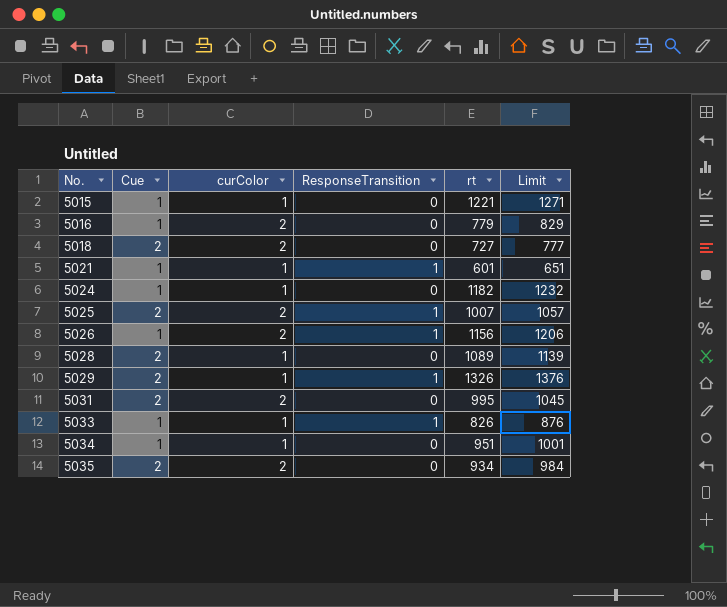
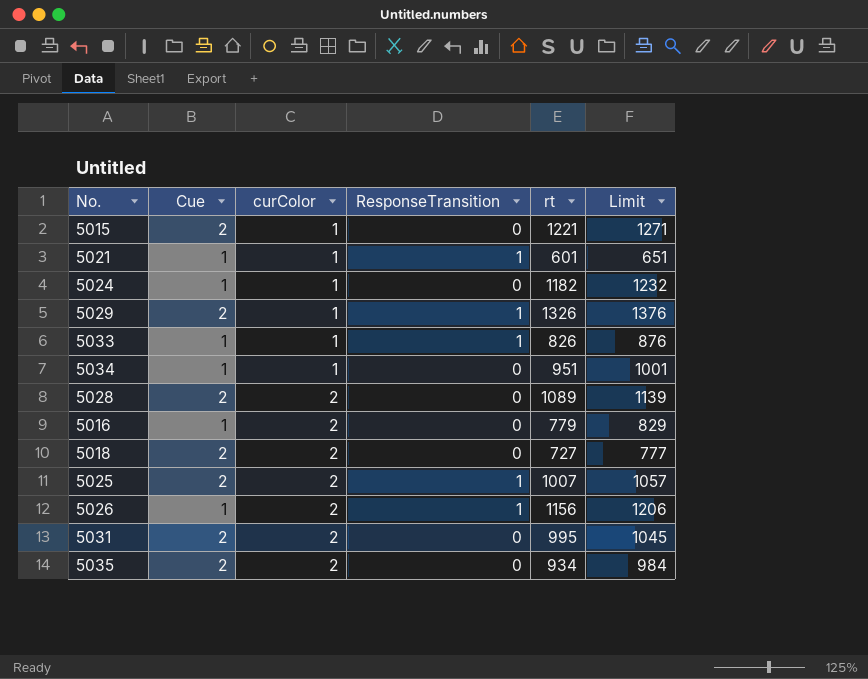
row order: No. ascending -> curColor ascending
5015 | Cue: 1 -> 2
5028 | curColor: 1 -> 2

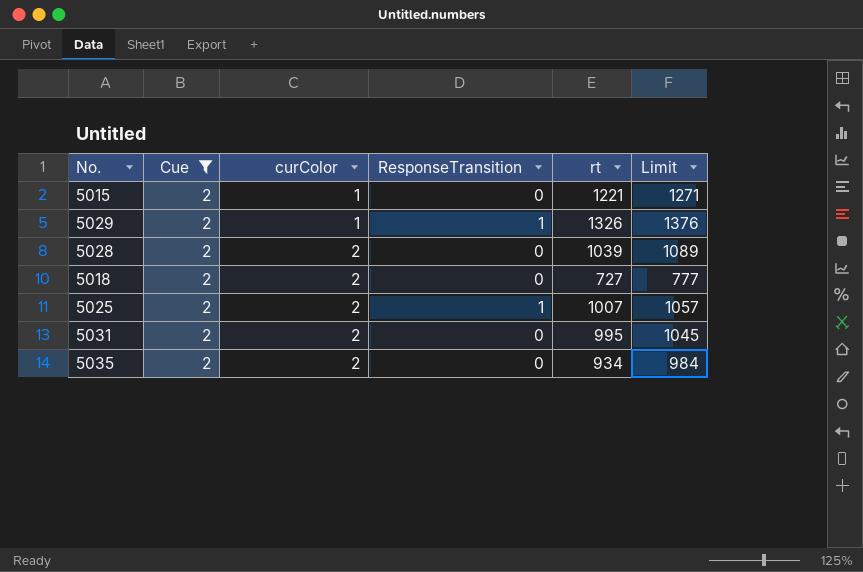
filter: none -> Cue = 2
5028 | rt: 1089 -> 1039
5028 | Limit: 1139 -> 1089

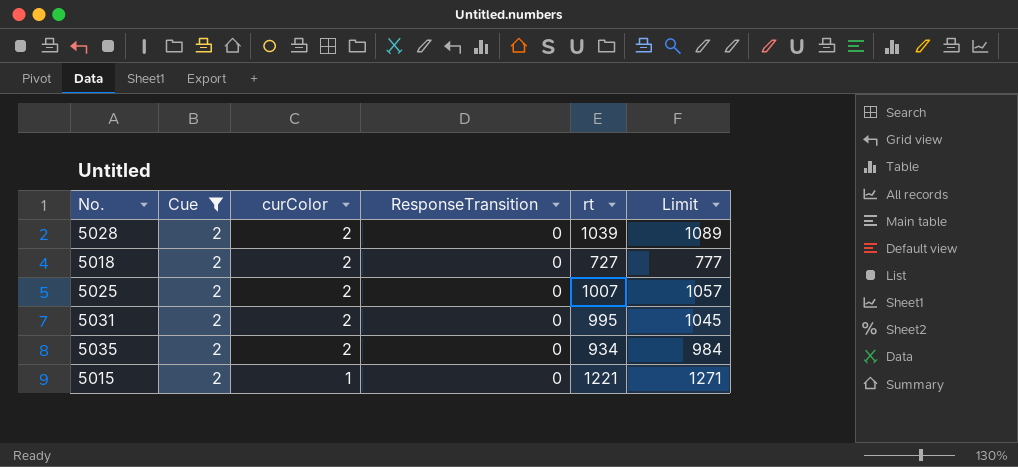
row order: curColor ascending -> curColor descending
row 5029: 2 | 1 | 1 | 1326 | 1376 -> none
5025 | ResponseTransition: 1 -> 0

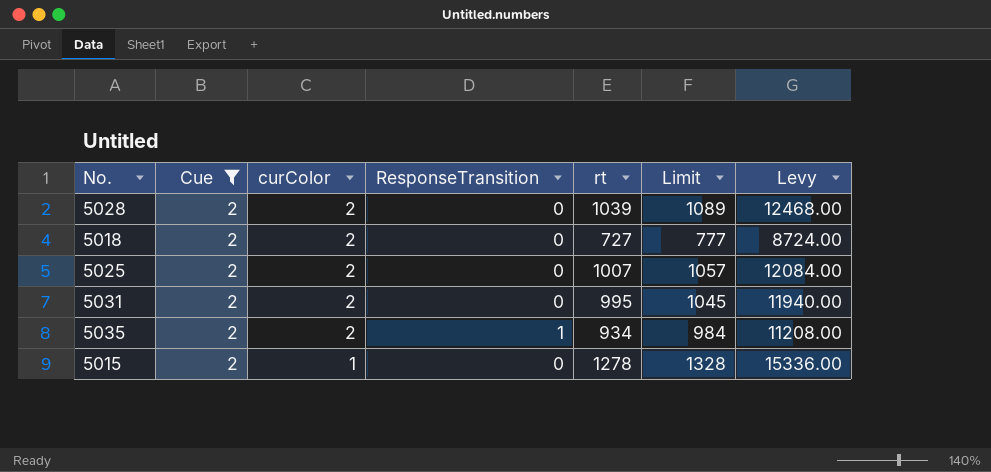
column Levy | formula: none -> [rt] * 12
5035 | ResponseTransition: 0 -> 1
5015 | rt: 1221 -> 1278
5015 | Limit: 1271 -> 1328

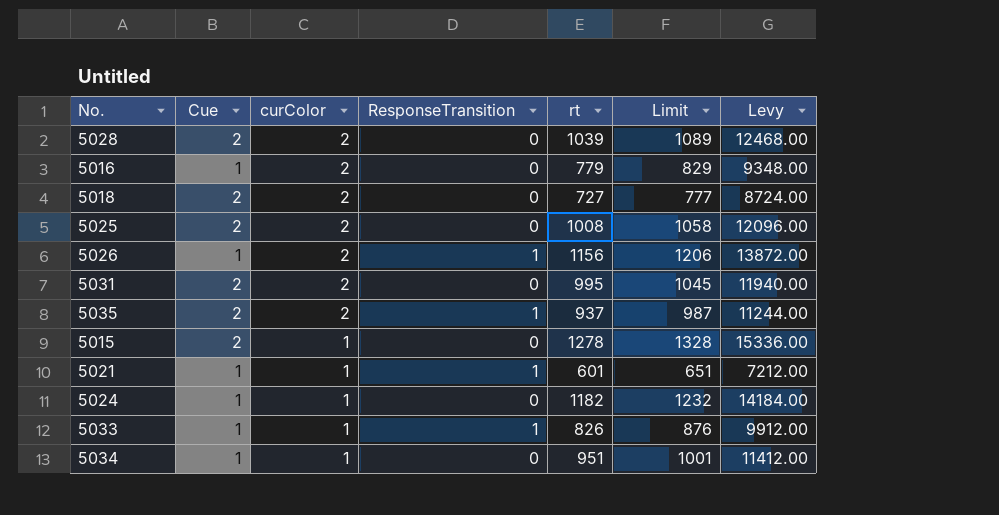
filter: Cue = 2 -> none
5025 | rt: 1007 -> 1008
5025 | Limit: 1057 -> 1058
5025 | Levy: 12084.00 -> 12096.00
5035 | rt: 934 -> 937
5035 | Limit: 984 -> 987
5035 | Levy: 11208.00 -> 11244.00

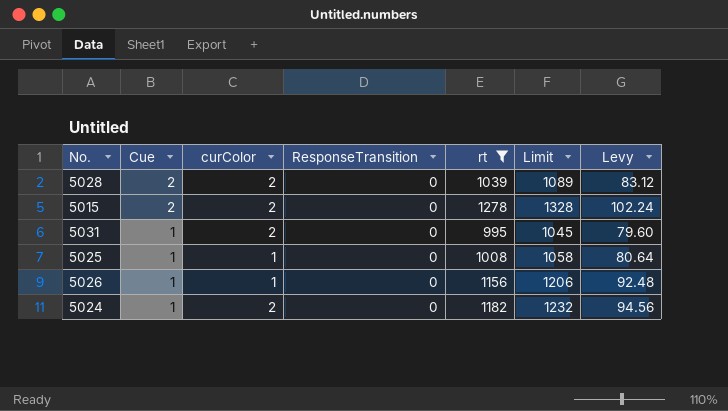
filter: none -> rt >= 995
row order: curColor descending -> Cue descending
column Levy | formula: [rt] * 12 -> [rt] * 0.08
5015 | curColor: 1 -> 2
5031 | Cue: 2 -> 1
5025 | Cue: 2 -> 1
5025 | curColor: 2 -> 1
5026 | curColor: 2 -> 1
5026 | ResponseTransition: 1 -> 0
5024 | curColor: 1 -> 2

